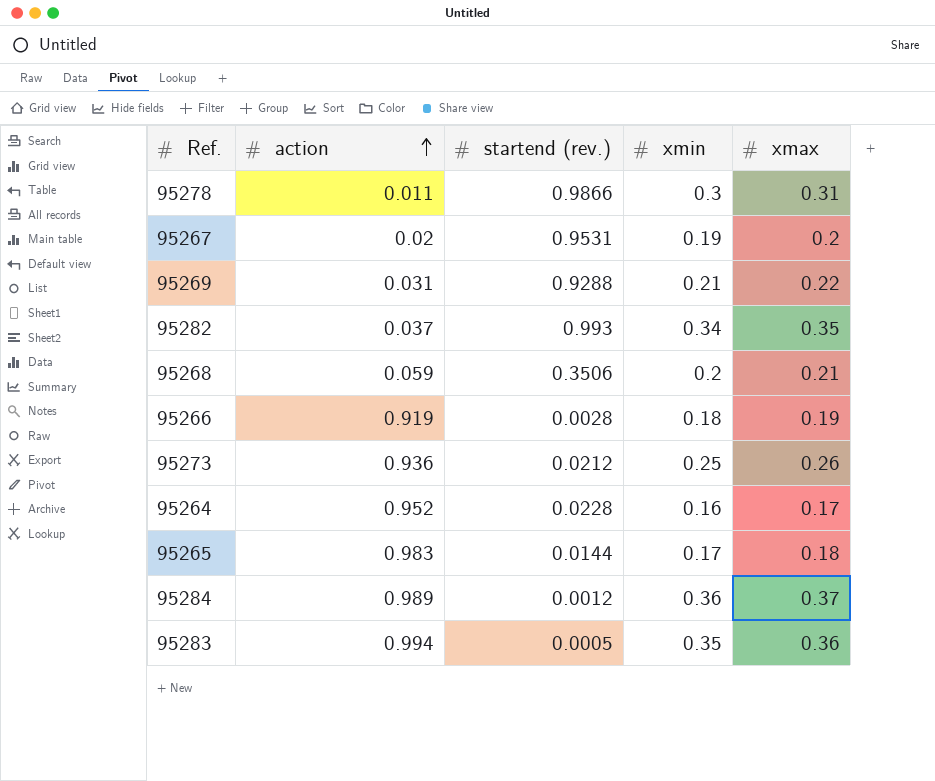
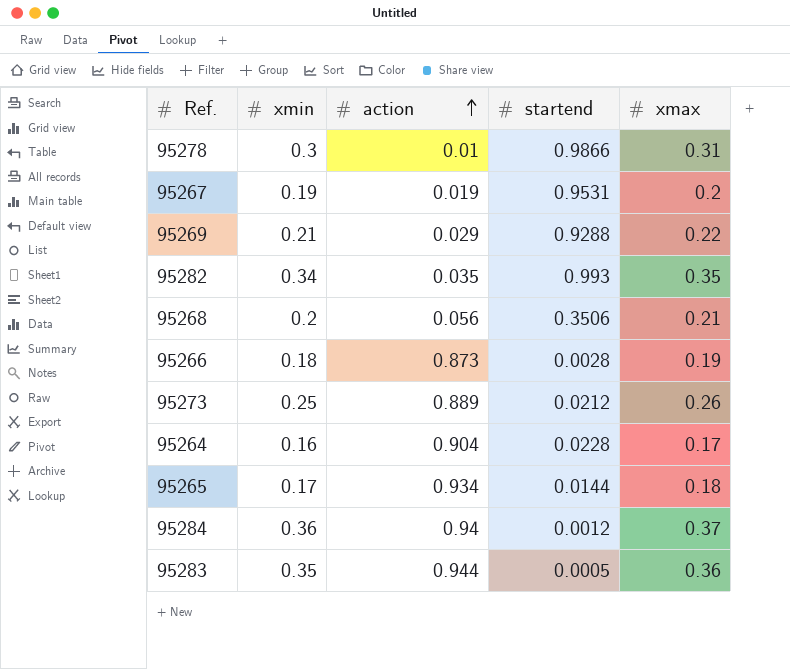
column xmin | position: 4 -> 2
column name: startend (rev.) -> startend
95278 | action: 0.011 -> 0.01
95267 | action: 0.02 -> 0.019
95269 | action: 0.031 -> 0.029
95282 | action: 0.037 -> 0.035
95268 | action: 0.059 -> 0.056
95266 | action: 0.919 -> 0.873
95273 | action: 0.936 -> 0.889
95264 | action: 0.952 -> 0.904
95265 | action: 0.983 -> 0.934
95284 | action: 0.989 -> 0.94
95283 | action: 0.994 -> 0.944

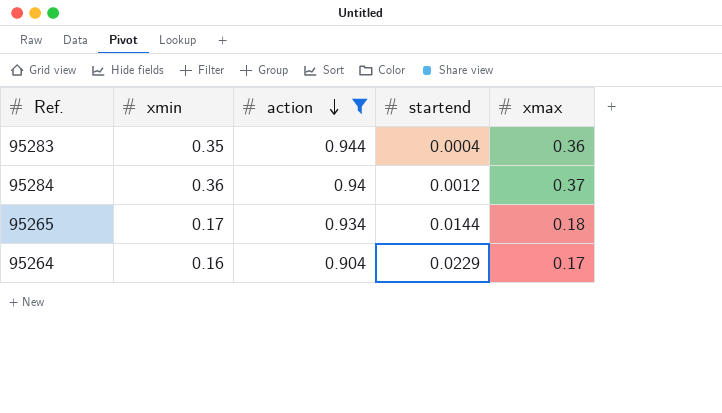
filter: none -> action >= 0.904
row order: action ascending -> action descending
95283 | startend: 0.0005 -> 0.0004
95264 | startend: 0.0228 -> 0.0229

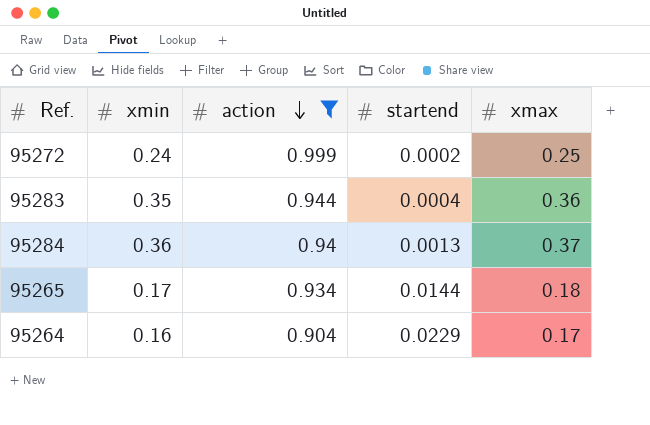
row 95272: none -> 0.24 | 0.999 | 0.0002 | 0.25
95284 | startend: 0.0012 -> 0.0013

